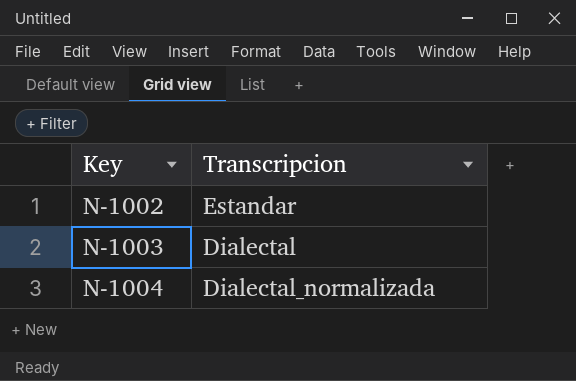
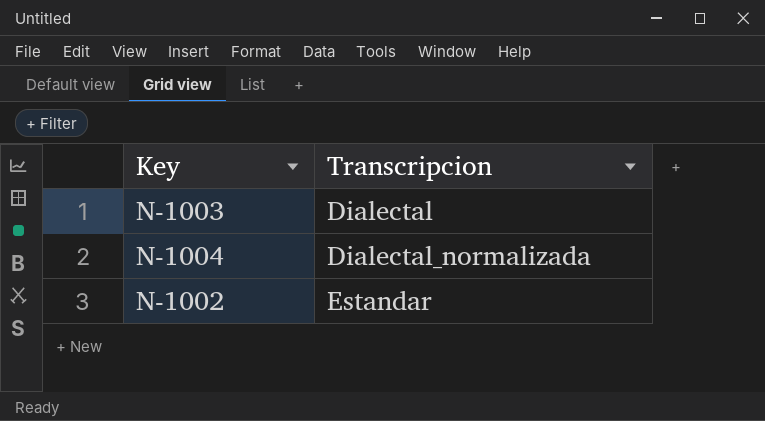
row order: Key ascending -> Transcripcion ascending

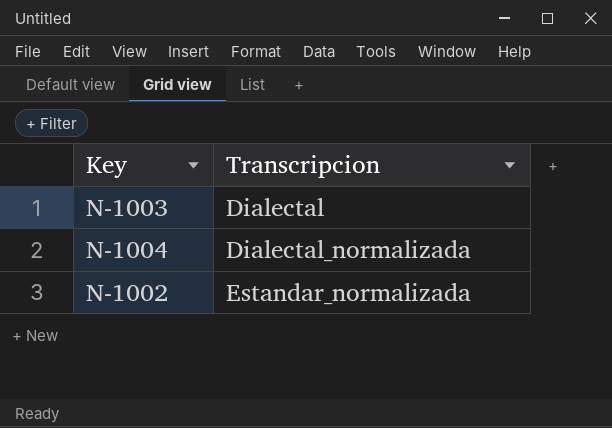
N-1002 | Transcripcion: Estandar -> Estandar_normalizada

